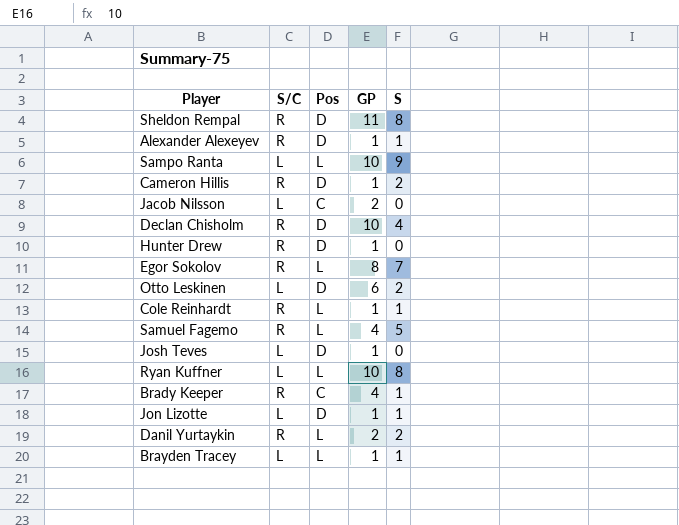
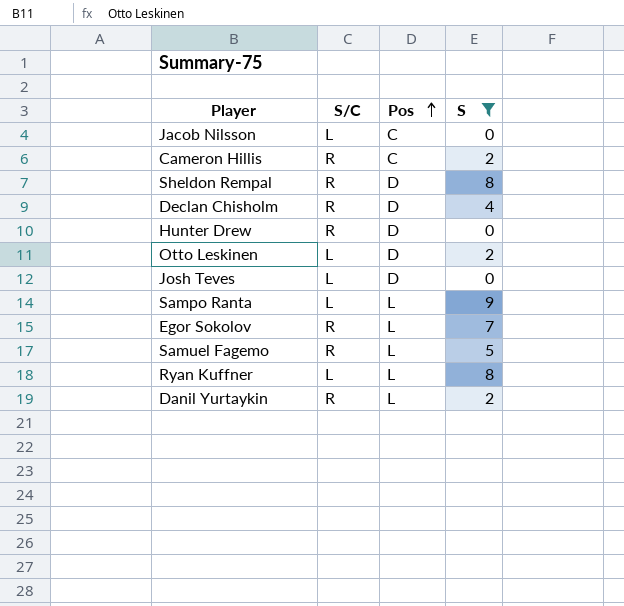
filter: none -> S != 1
row order: none -> Pos ascending
column GP | position: 4 -> none
Cameron Hillis | Pos: D -> C

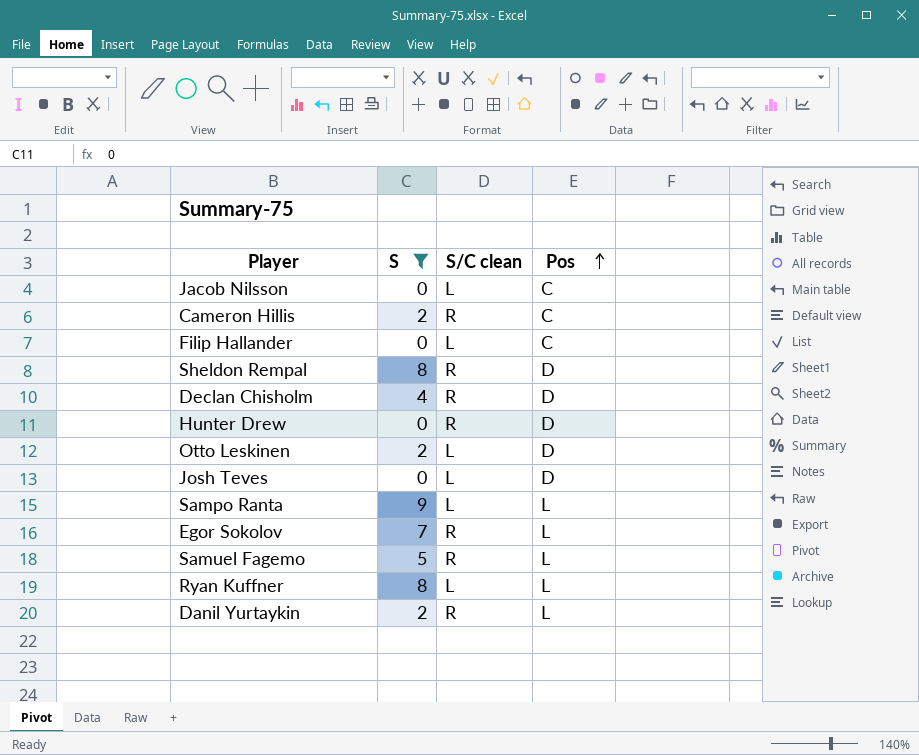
column S | position: 4 -> 2
column name: S/C -> S/C clean
row Filip Hallander: none -> 0 | L | C

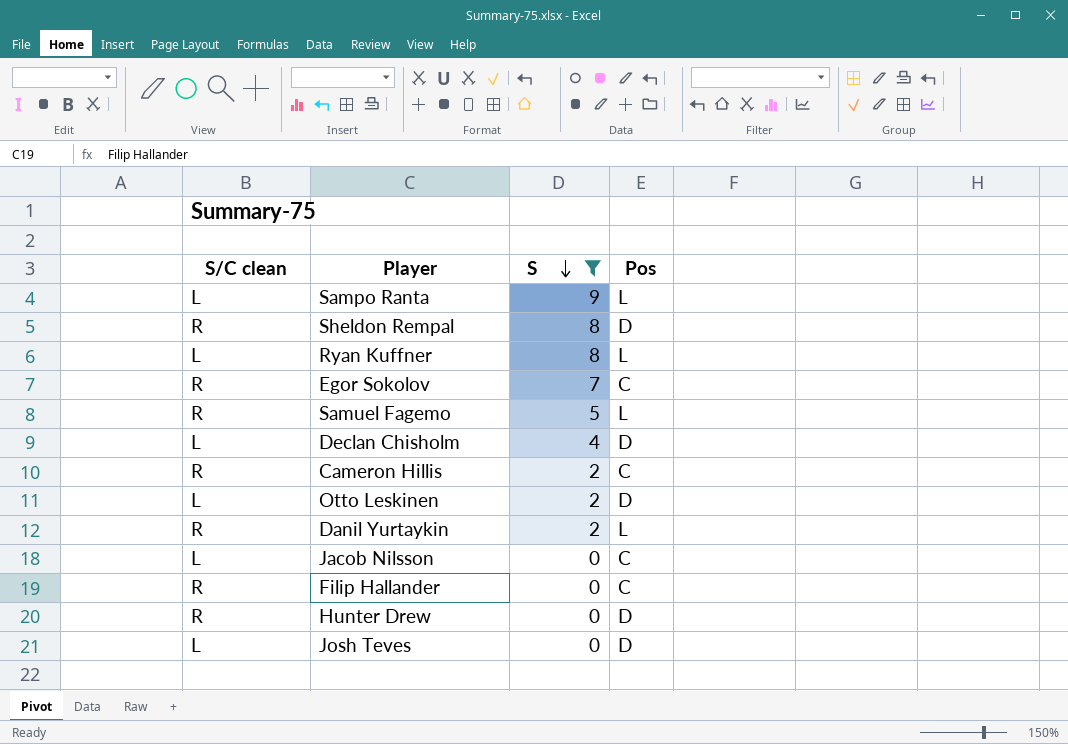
row order: Pos ascending -> S descending
column S/C clean | position: 3 -> 1
Egor Sokolov | Pos: L -> C
Declan Chisholm | S/C clean: R -> L
Filip Hallander | S/C clean: L -> R

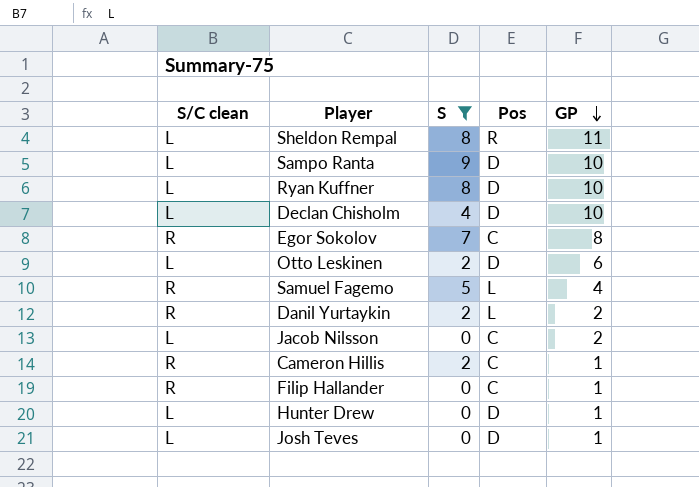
row order: S descending -> GP descending
column GP | position: none -> 5
Sheldon Rempal | S/C clean: R -> L
Sheldon Rempal | Pos: D -> R
Sampo Ranta | Pos: L -> D
Ryan Kuffner | Pos: L -> D
Hunter Drew | S/C clean: R -> L

